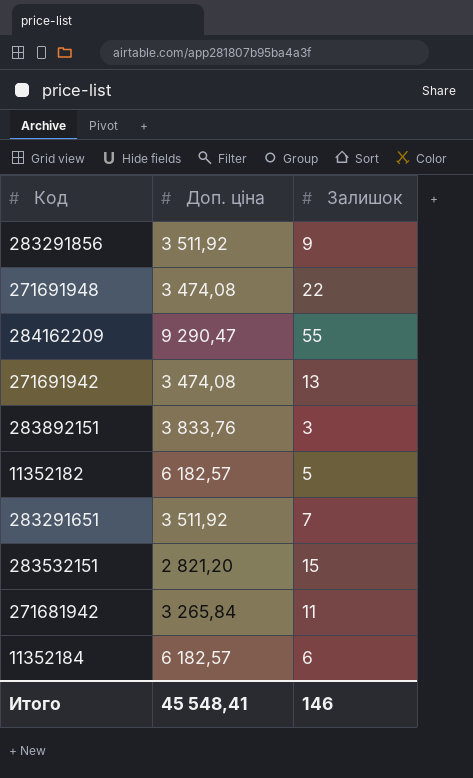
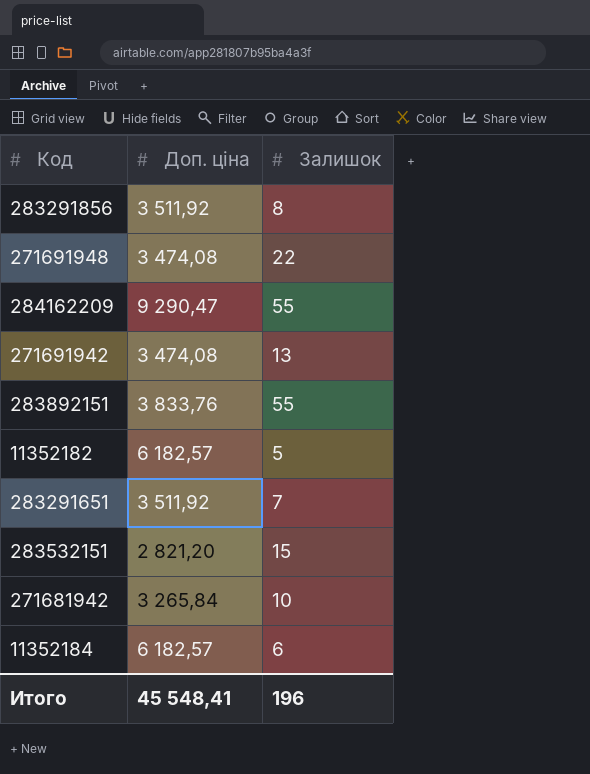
283291856 | Залишок: 9 -> 8
283892151 | Залишок: 3 -> 55
271681942 | Залишок: 11 -> 10
Итого | Залишок: 146 -> 196

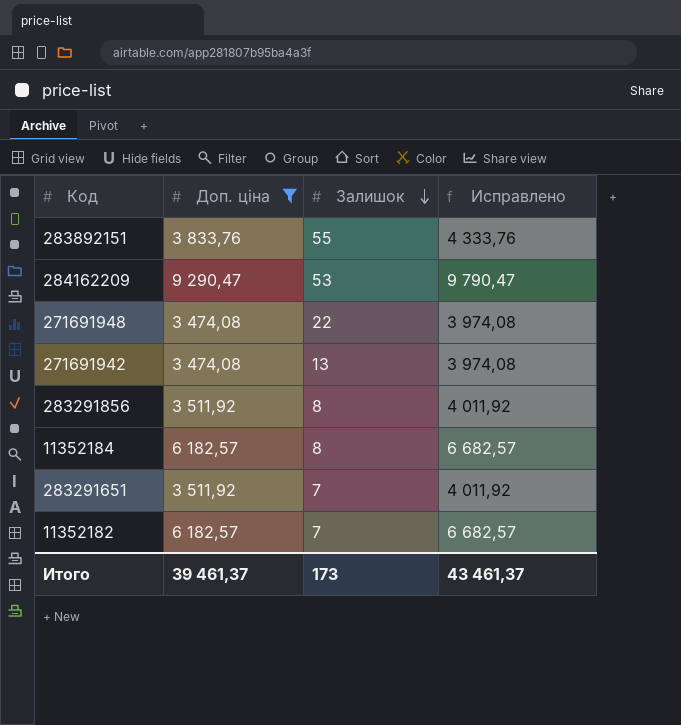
filter: none -> Доп. ціна >= 3 474,08
row order: none -> Залишок descending
column Исправлено | formula: none -> [Доп. ціна] + 500
284162209 | Залишок: 55 -> 53
11352184 | Залишок: 6 -> 8
11352182 | Залишок: 5 -> 7
Итого | Доп. ціна: 45 548,41 -> 39 461,37
Итого | Залишок: 196 -> 173

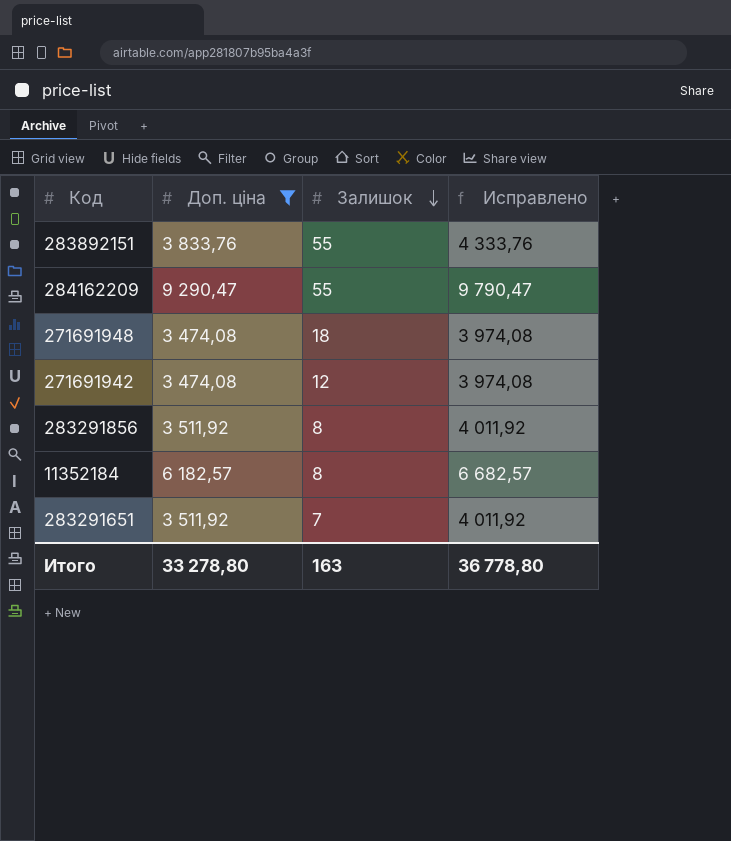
row 11352182: 6 182,57 | 7 | 6 682,57 -> none
284162209 | Залишок: 53 -> 55
271691948 | Залишок: 22 -> 18
271691942 | Залишок: 13 -> 12
Итого | Доп. ціна: 39 461,37 -> 33 278,80
Итого | Залишок: 173 -> 163
Итого | Исправлено: 43 461,37 -> 36 778,80

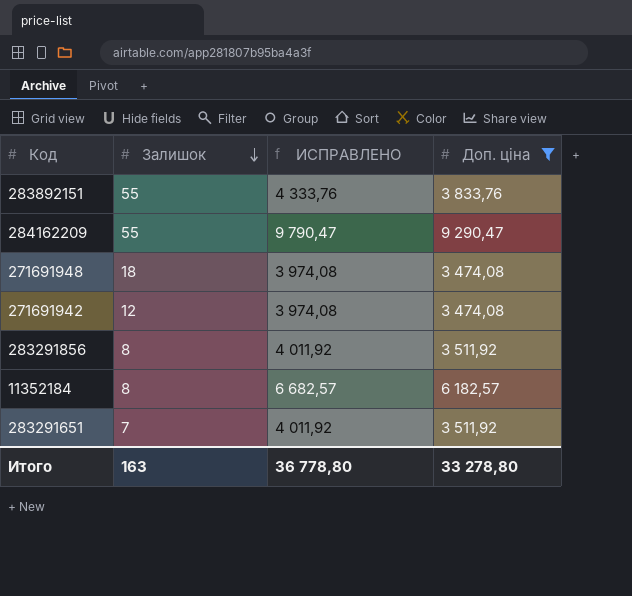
column name: Исправлено -> ИСПРАВЛЕНО
column Доп. ціна | position: 2 -> 4

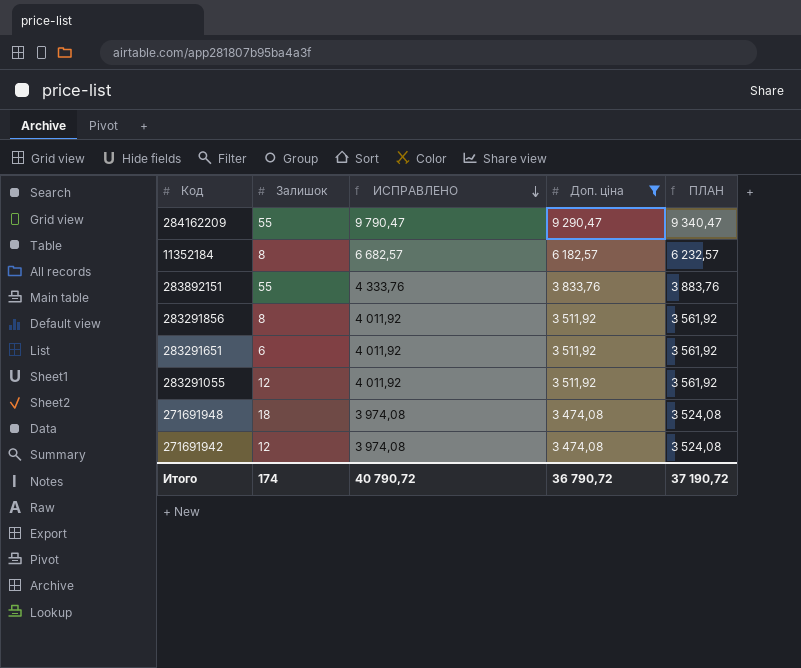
row order: Залишок descending -> ИСПРАВЛЕНО descending
column ПЛАН | formula: none -> [Доп. ціна] + 50
283291651 | Залишок: 7 -> 6
row 283291055: none -> 12 | 4 011,92 | 3 511,92 | 3 561,92
Итого | Залишок: 163 -> 174
Итого | ИСПРАВЛЕНО: 36 778,80 -> 40 790,72
Итого | Доп. ціна: 33 278,80 -> 36 790,72

